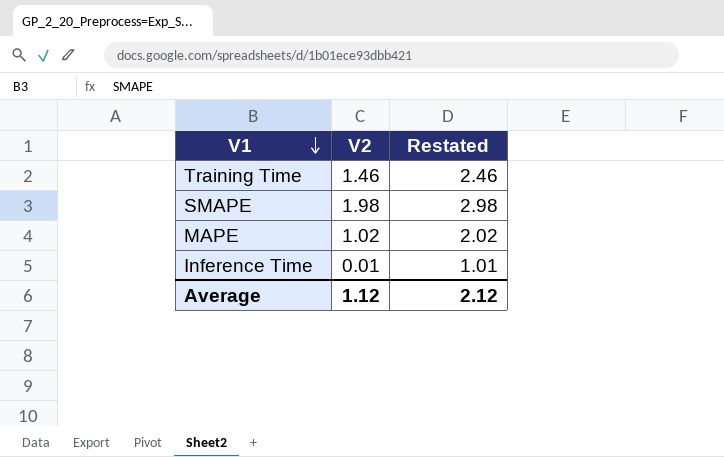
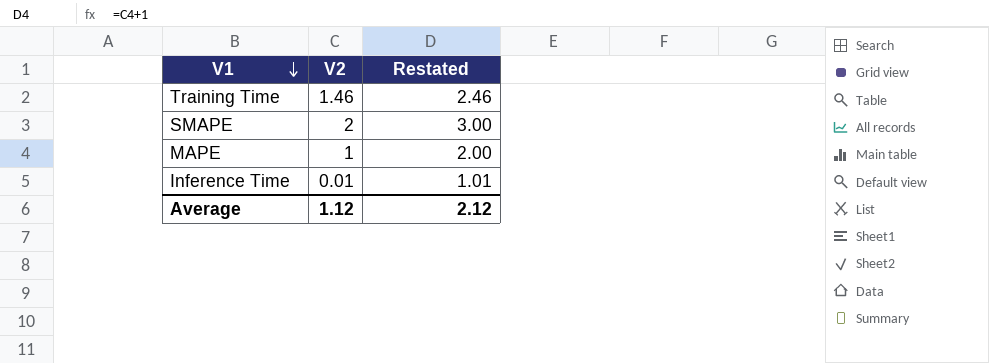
SMAPE | V2: 1.98 -> 2
SMAPE | Restated: 2.98 -> 3.00
MAPE | V2: 1.02 -> 1
MAPE | Restated: 2.02 -> 2.00

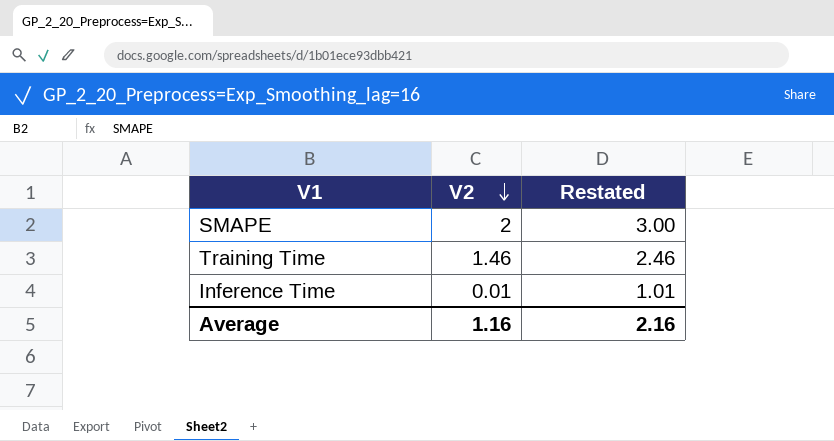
row order: V1 descending -> V2 descending
row MAPE: 1 | 2.00 -> none
Average | V2: 1.12 -> 1.16
Average | Restated: 2.12 -> 2.16

